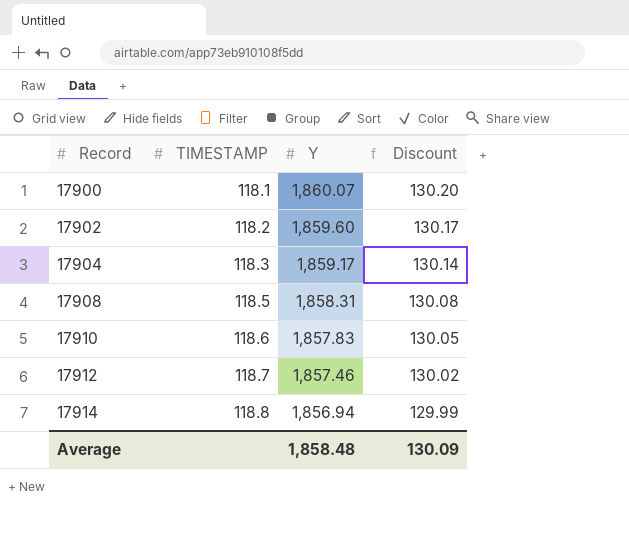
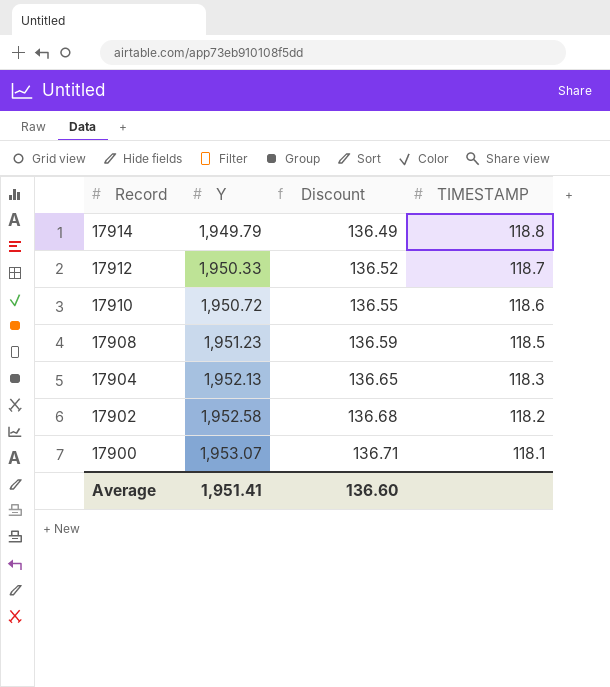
row order: Record ascending -> Record descending
column TIMESTAMP | position: 2 -> 4
17914 | Y: 1,856.94 -> 1,949.79
17914 | Discount: 129.99 -> 136.49
17912 | Y: 1,857.46 -> 1,950.33
17912 | Discount: 130.02 -> 136.52
17910 | Y: 1,857.83 -> 1,950.72
17910 | Discount: 130.05 -> 136.55
17908 | Y: 1,858.31 -> 1,951.23
17908 | Discount: 130.08 -> 136.59
17904 | Y: 1,859.17 -> 1,952.13
17904 | Discount: 130.14 -> 136.65
17902 | Y: 1,859.60 -> 1,952.58
17902 | Discount: 130.17 -> 136.68
17900 | Y: 1,860.07 -> 1,953.07
17900 | Discount: 130.20 -> 136.71
Average | Y: 1,858.48 -> 1,951.41
Average | Discount: 130.09 -> 136.60

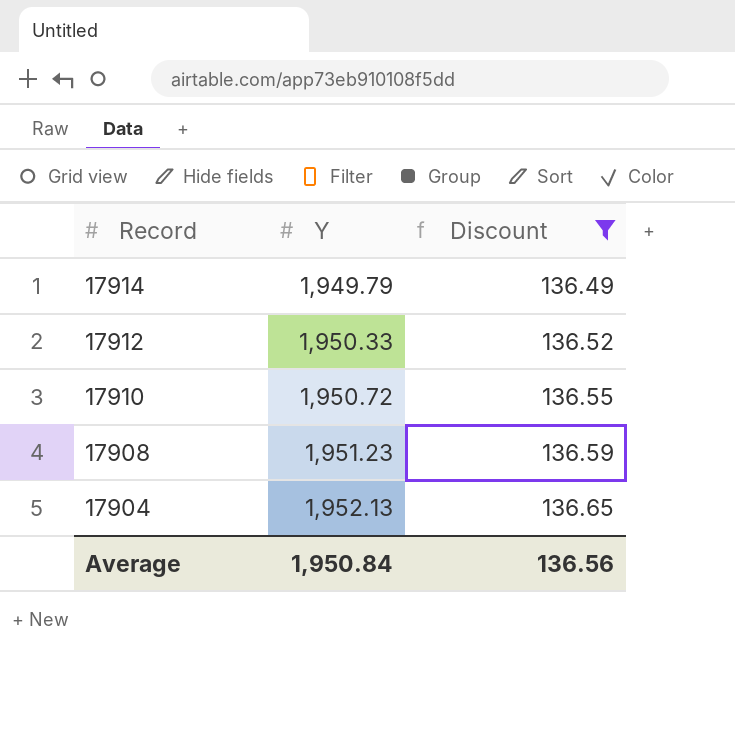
filter: none -> Discount <= 136.65
column TIMESTAMP | position: 4 -> none
Average | Y: 1,951.41 -> 1,950.84
Average | Discount: 136.60 -> 136.56

